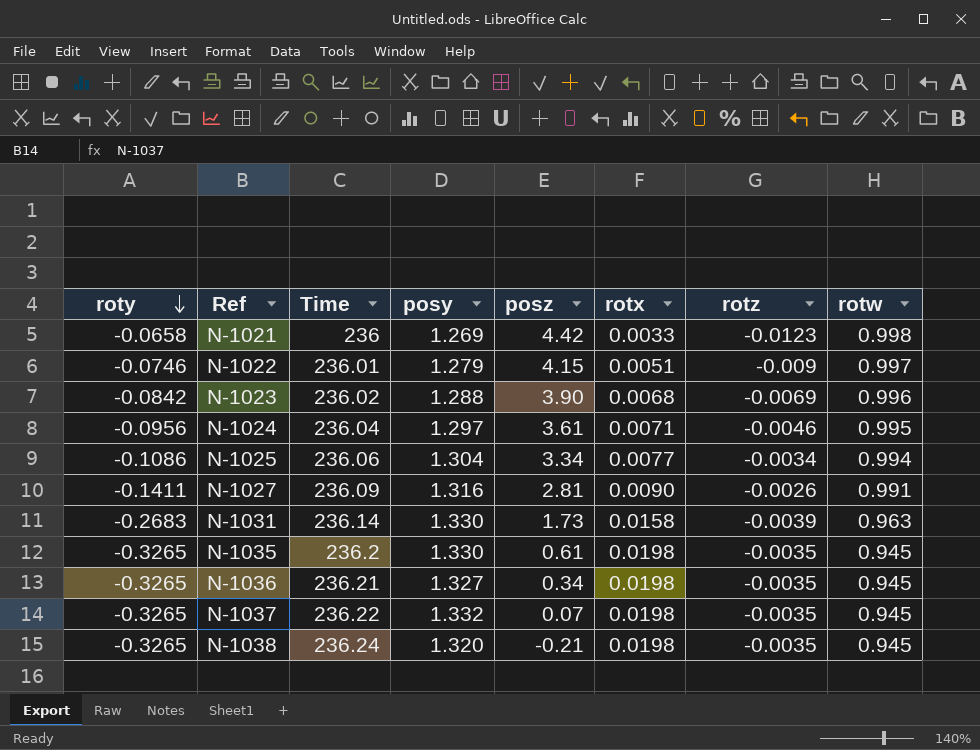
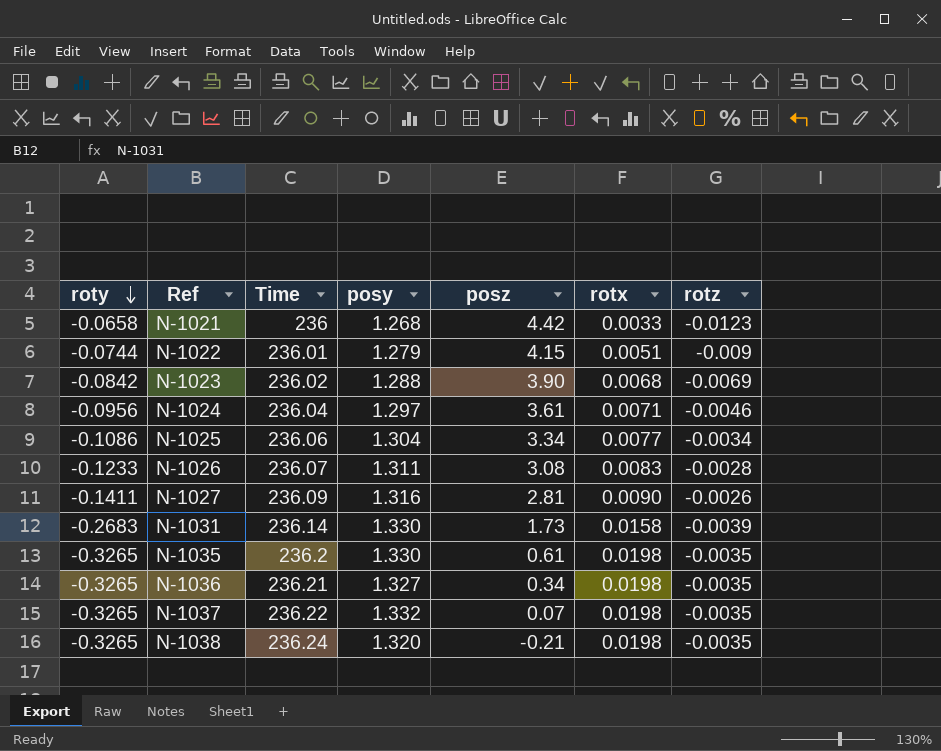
column rotw | position: 8 -> none
N-1021 | posy: 1.269 -> 1.268
N-1022 | roty: -0.0746 -> -0.0744
row N-1026: none -> -0.1233 | 236.07 | 1.311 | 3.08 | 0.0083 | -0.0028

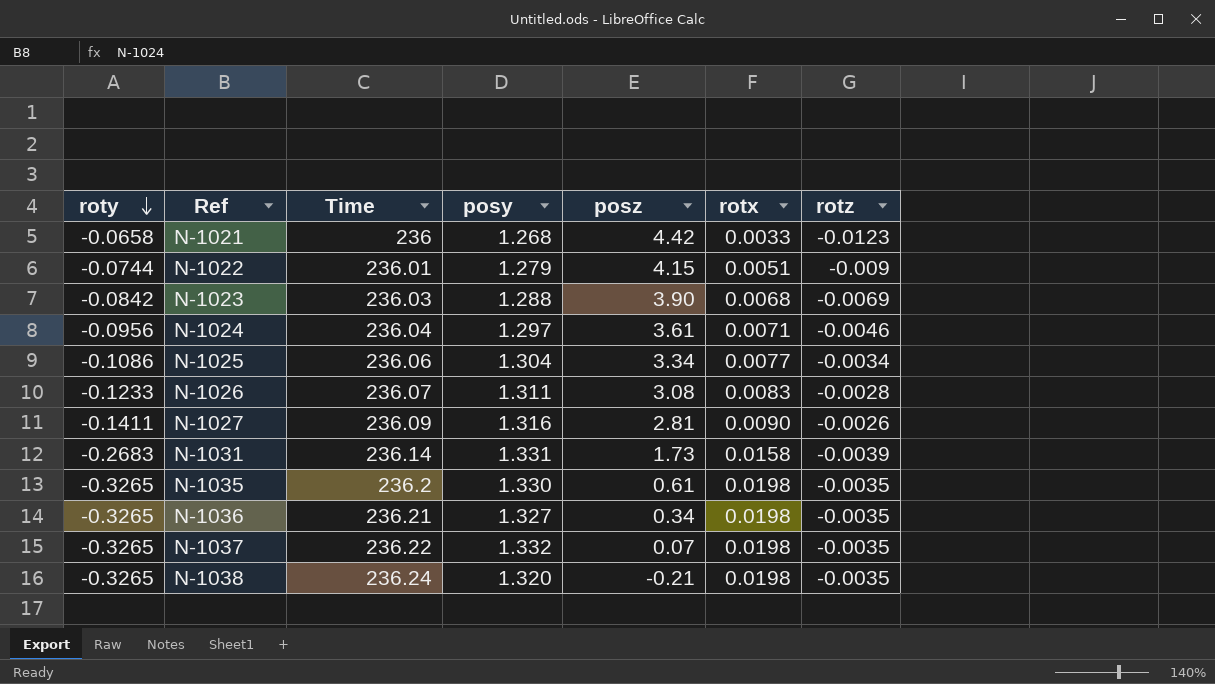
N-1023 | Time: 236.02 -> 236.03
N-1031 | posy: 1.330 -> 1.331

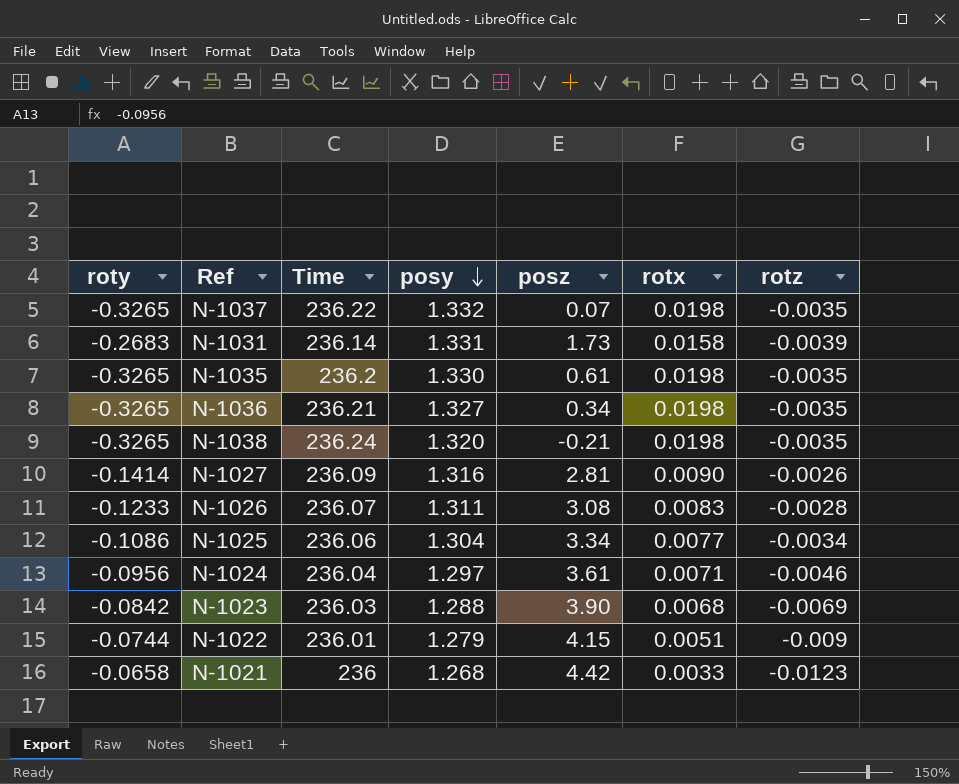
row order: roty descending -> posy descending
N-1027 | roty: -0.1411 -> -0.1414

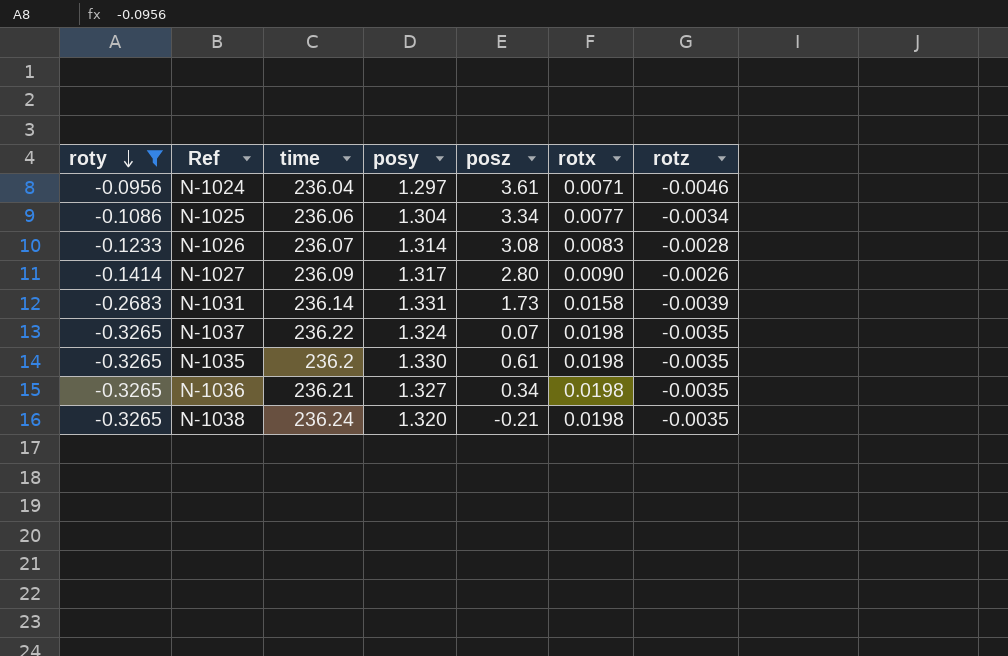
filter: none -> roty <= -0.0956
row order: posy descending -> roty descending
column name: Time -> time
N-1026 | posy: 1.311 -> 1.314
N-1027 | posy: 1.316 -> 1.317
N-1027 | posz: 2.81 -> 2.80
N-1037 | posy: 1.332 -> 1.324

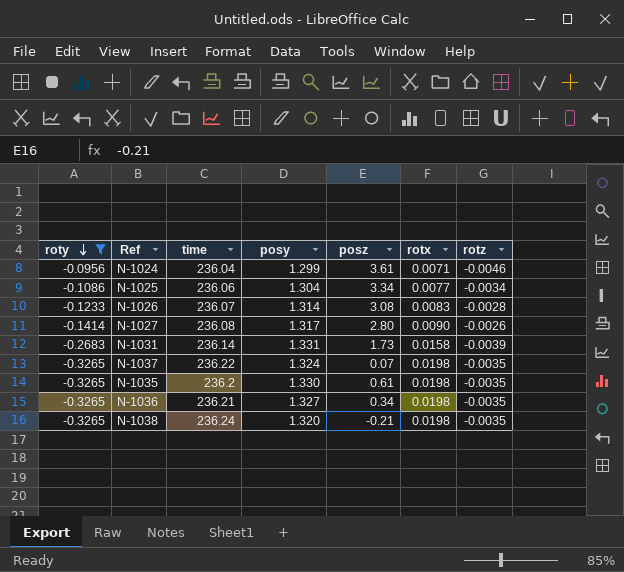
N-1024 | posy: 1.297 -> 1.299
N-1027 | time: 236.09 -> 236.08

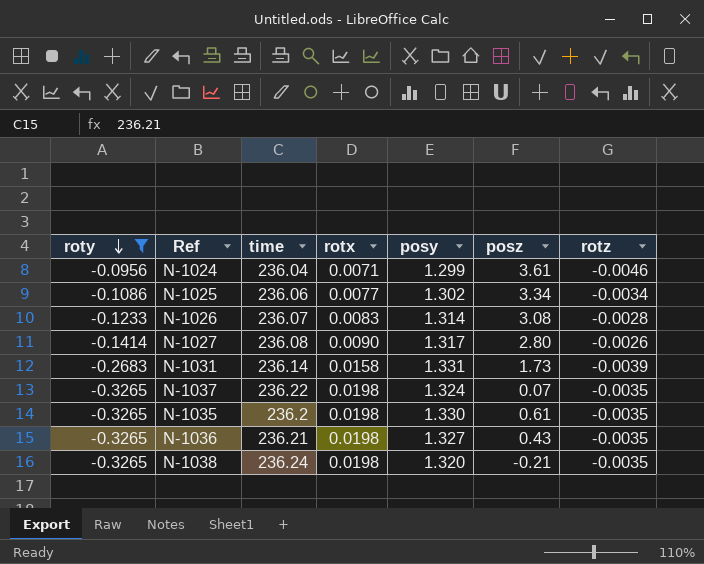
column rotx | position: 6 -> 4
N-1025 | posy: 1.304 -> 1.302
N-1036 | posz: 0.34 -> 0.43

